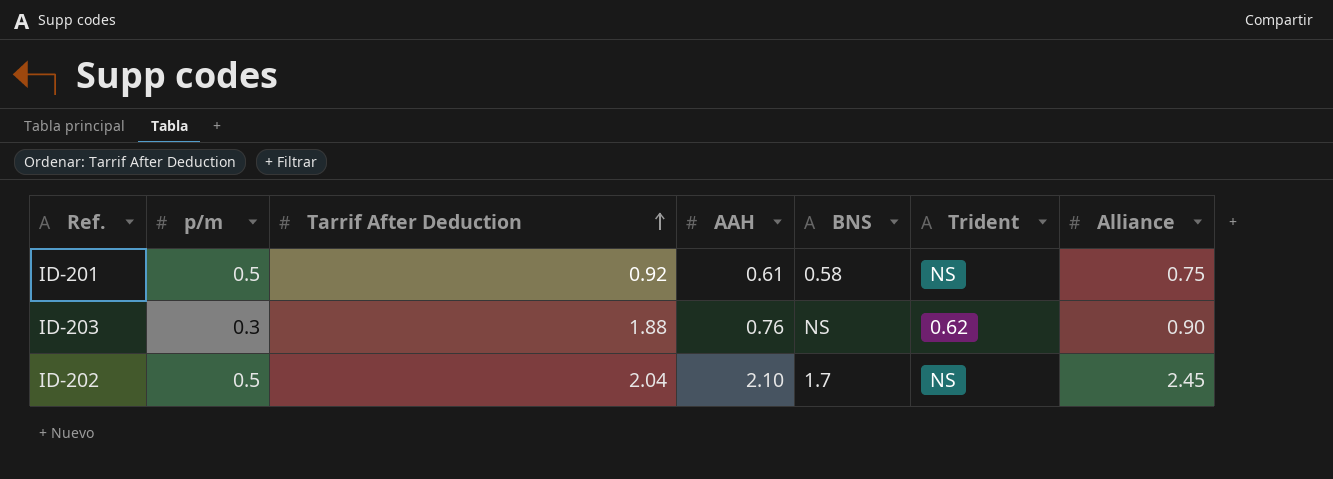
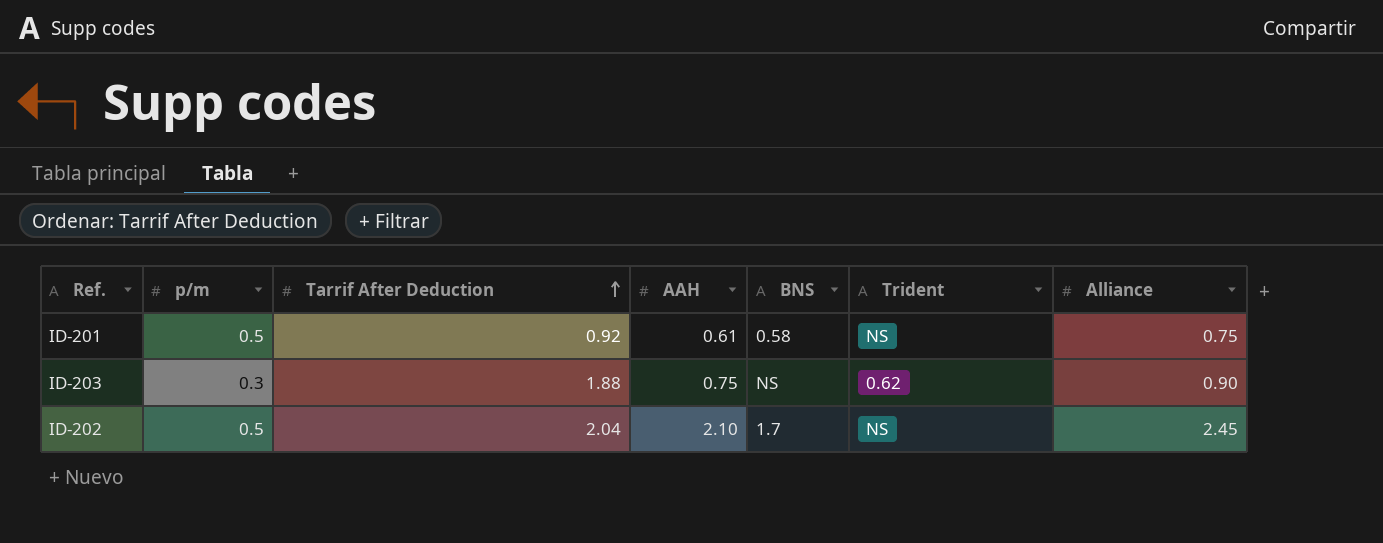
ID-203 | AAH: 0.76 -> 0.75

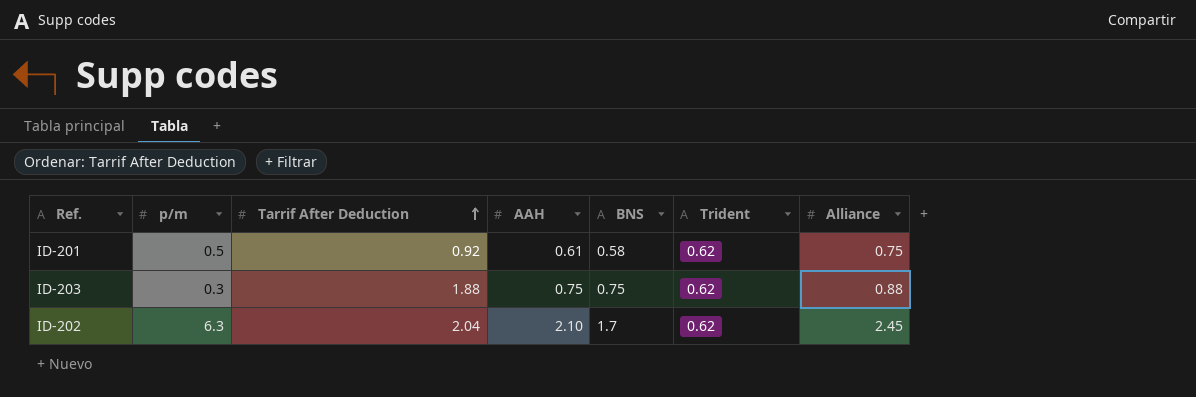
ID-201 | Trident: NS -> 0.62
ID-203 | BNS: NS -> 0.75
ID-203 | Alliance: 0.90 -> 0.88
ID-202 | p/m: 0.5 -> 6.3
ID-202 | Trident: NS -> 0.62

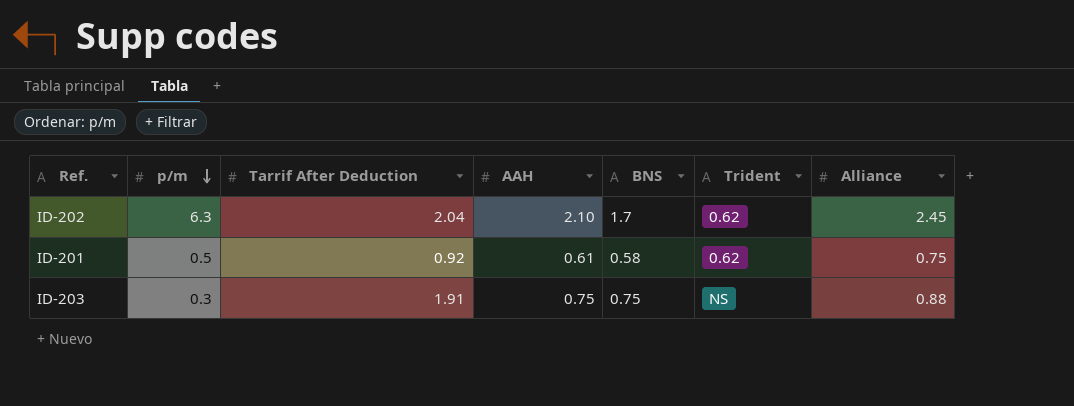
row order: Tarrif After Deduction ascending -> p/m descending
ID-203 | Tarrif After Deduction: 1.88 -> 1.91
ID-203 | Trident: 0.62 -> NS

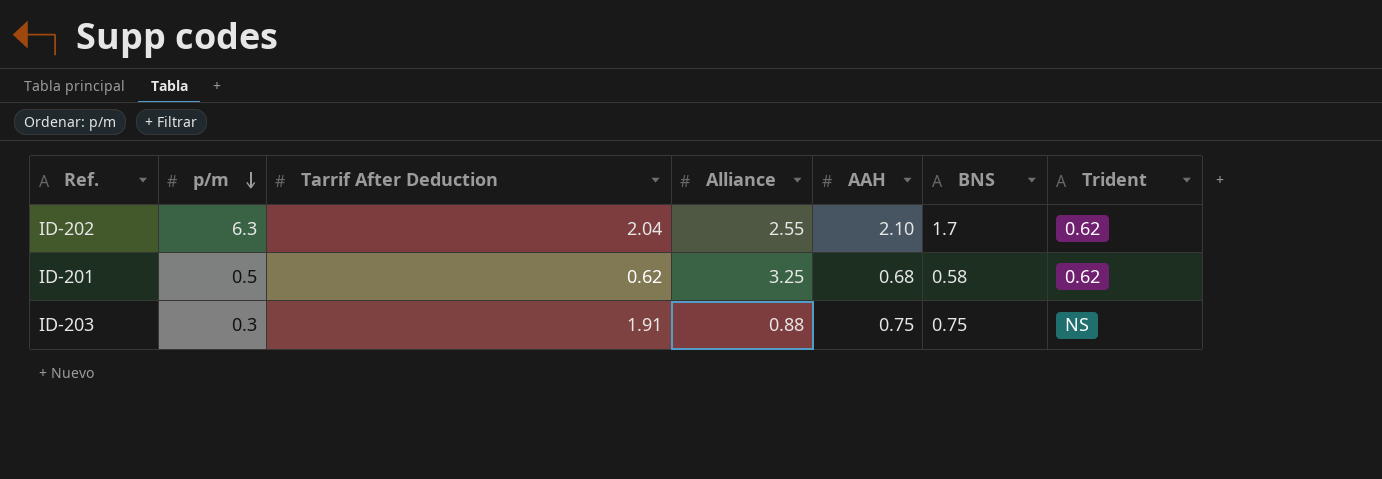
column Alliance | position: 7 -> 4
ID-202 | Alliance: 2.45 -> 2.55
ID-201 | Tarrif After Deduction: 0.92 -> 0.62
ID-201 | Alliance: 0.75 -> 3.25
ID-201 | AAH: 0.61 -> 0.68

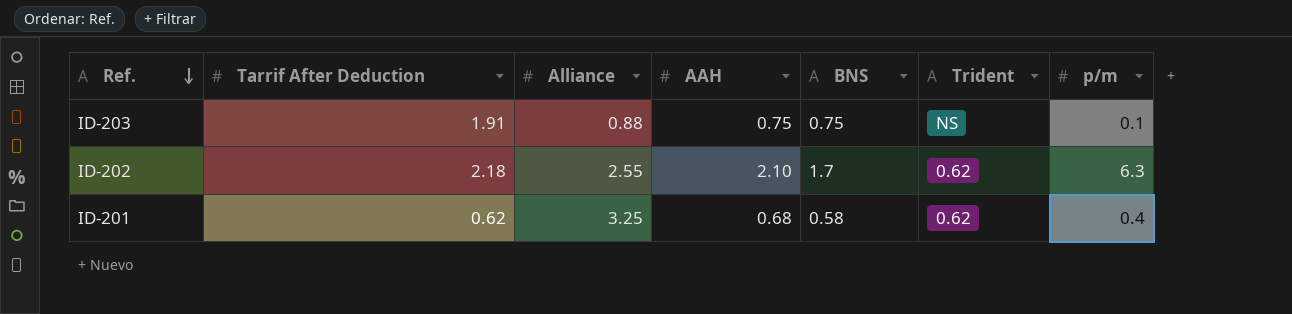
row order: p/m descending -> Ref. descending
column p/m | position: 2 -> 7
ID-203 | p/m: 0.3 -> 0.1
ID-202 | Tarrif After Deduction: 2.04 -> 2.18
ID-201 | p/m: 0.5 -> 0.4

